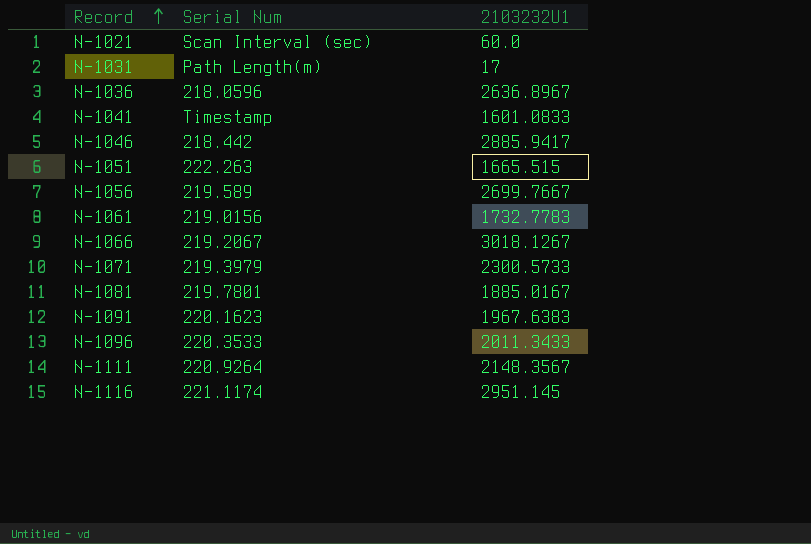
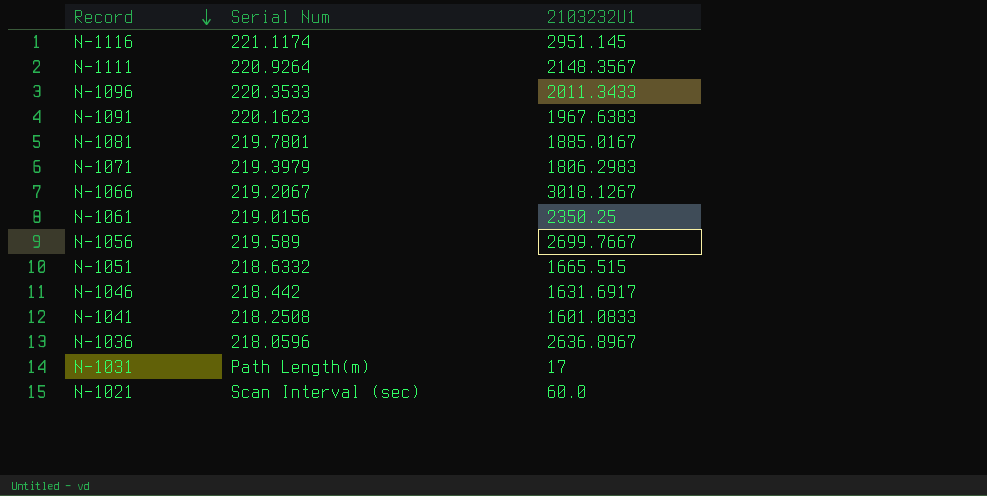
row order: Record ascending -> Record descending
N-1071 | 2103232U1: 2300.5733 -> 1806.2983
N-1061 | 2103232U1: 1732.7783 -> 2350.25
N-1051 | Serial Num: 222.263 -> 218.6332
N-1046 | 2103232U1: 2885.9417 -> 1631.6917
N-1041 | Serial Num: Timestamp -> 218.2508

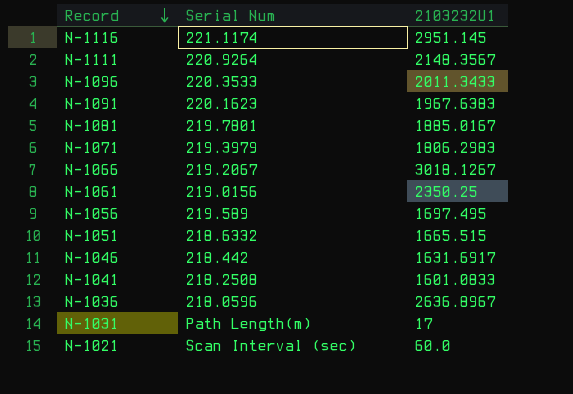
N-1056 | 2103232U1: 2699.7667 -> 1697.495

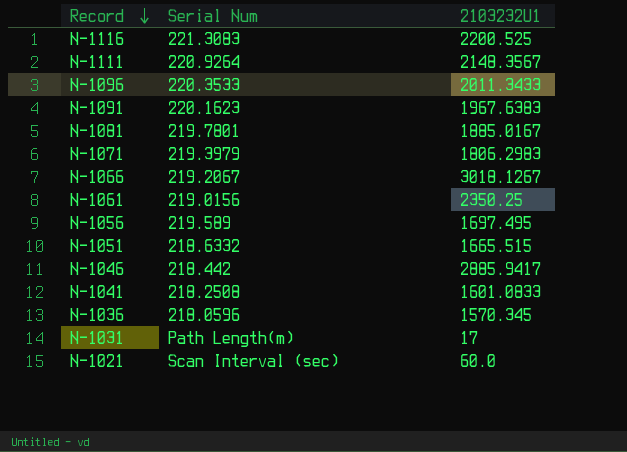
N-1116 | Serial Num: 221.1174 -> 221.3083
N-1116 | 2103232U1: 2951.145 -> 2200.525
N-1046 | 2103232U1: 1631.6917 -> 2885.9417
N-1036 | 2103232U1: 2636.8967 -> 1570.345

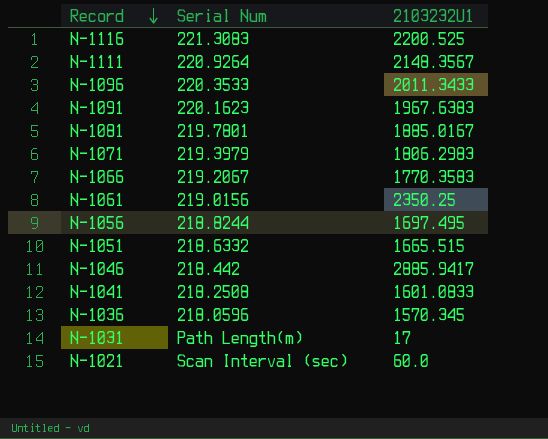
N-1066 | 2103232U1: 3018.1267 -> 1770.3583
N-1056 | Serial Num: 219.589 -> 218.8244

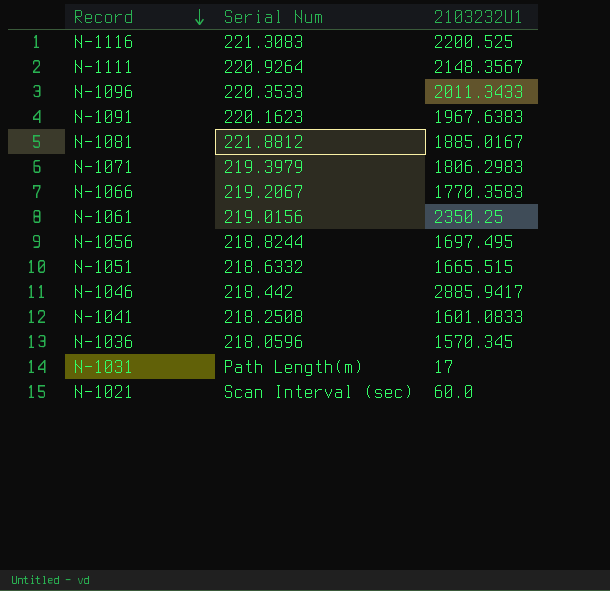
N-1081 | Serial Num: 219.7801 -> 221.8812

